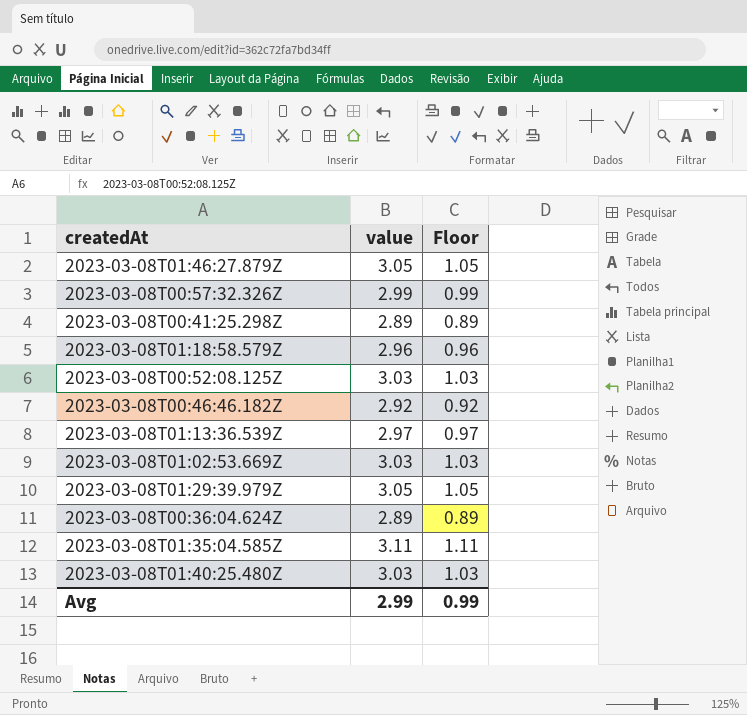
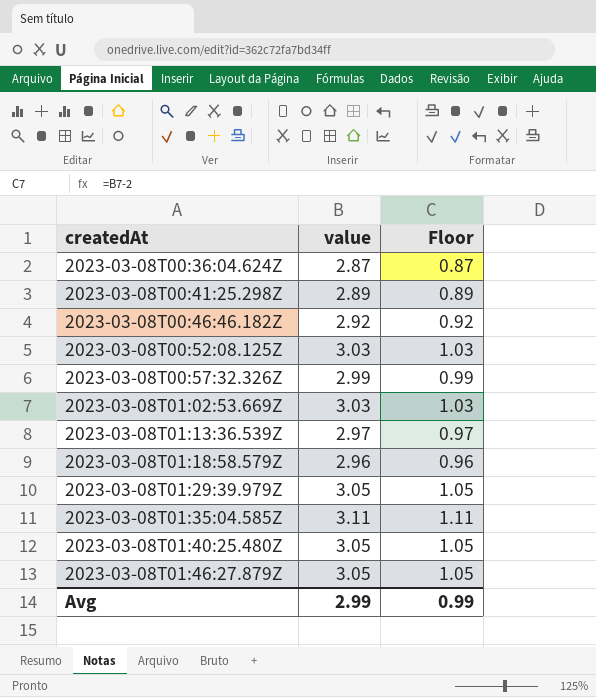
row order: none -> createdAt ascending
2023-03-08T00:36:04.624Z | value: 2.89 -> 2.87
2023-03-08T00:36:04.624Z | Floor: 0.89 -> 0.87
2023-03-08T01:40:25.480Z | value: 3.03 -> 3.05
2023-03-08T01:40:25.480Z | Floor: 1.03 -> 1.05

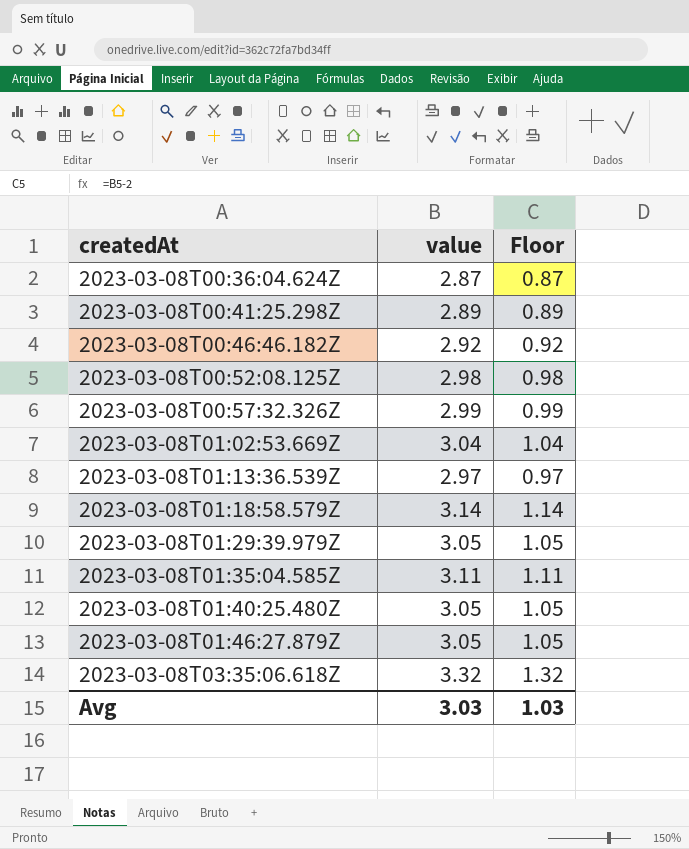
2023-03-08T00:52:08.125Z | value: 3.03 -> 2.98
2023-03-08T00:52:08.125Z | Floor: 1.03 -> 0.98
2023-03-08T01:02:53.669Z | value: 3.03 -> 3.04
2023-03-08T01:02:53.669Z | Floor: 1.03 -> 1.04
2023-03-08T01:18:58.579Z | value: 2.96 -> 3.14
2023-03-08T01:18:58.579Z | Floor: 0.96 -> 1.14
row 2023-03-08T03:35:06.618Z: none -> 3.32 | 1.32
Avg | value: 2.99 -> 3.03
Avg | Floor: 0.99 -> 1.03

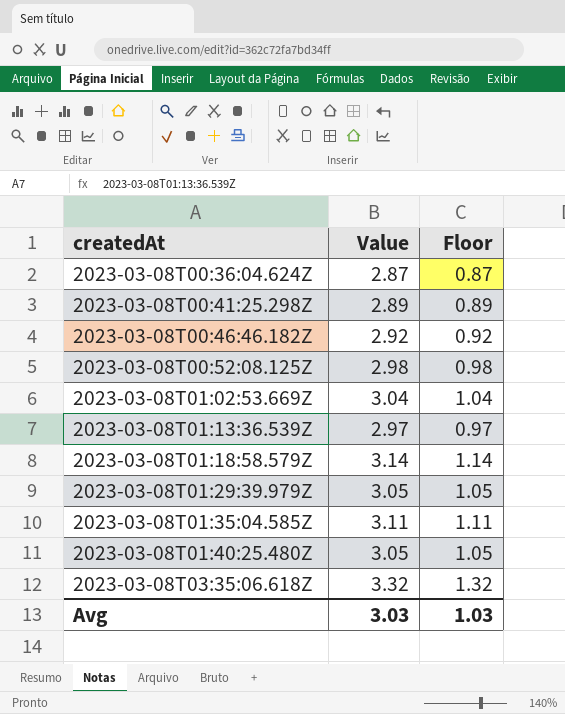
column name: value -> Value
row 2023-03-08T00:57:32.326Z: 2.99 | 0.99 -> none
row 2023-03-08T01:46:27.879Z: 3.05 | 1.05 -> none

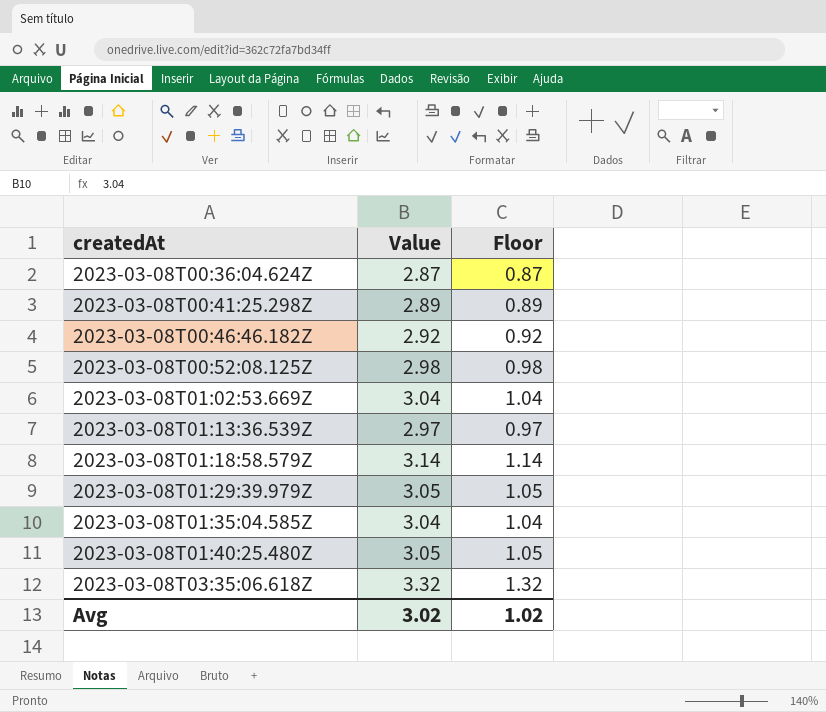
2023-03-08T01:35:04.585Z | Value: 3.11 -> 3.04
2023-03-08T01:35:04.585Z | Floor: 1.11 -> 1.04
Avg | Value: 3.03 -> 3.02
Avg | Floor: 1.03 -> 1.02

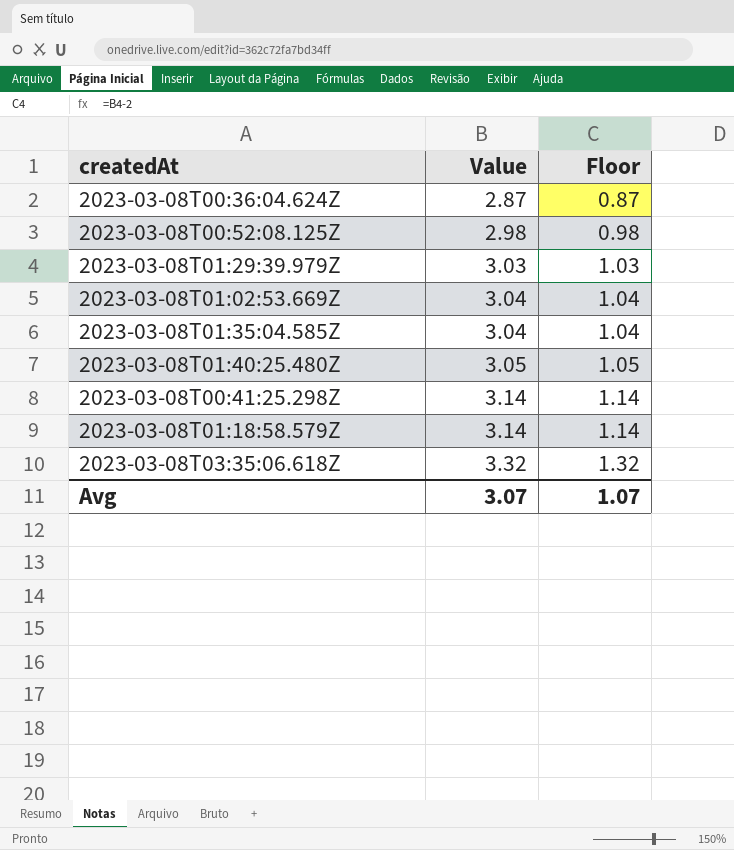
row order: createdAt ascending -> Value ascending
row 2023-03-08T00:46:46.182Z: 2.92 | 0.92 -> none
row 2023-03-08T01:13:36.539Z: 2.97 | 0.97 -> none
2023-03-08T01:29:39.979Z | Value: 3.05 -> 3.03
2023-03-08T01:29:39.979Z | Floor: 1.05 -> 1.03
2023-03-08T00:41:25.298Z | Value: 2.89 -> 3.14
2023-03-08T00:41:25.298Z | Floor: 0.89 -> 1.14
Avg | Value: 3.02 -> 3.07
Avg | Floor: 1.02 -> 1.07

